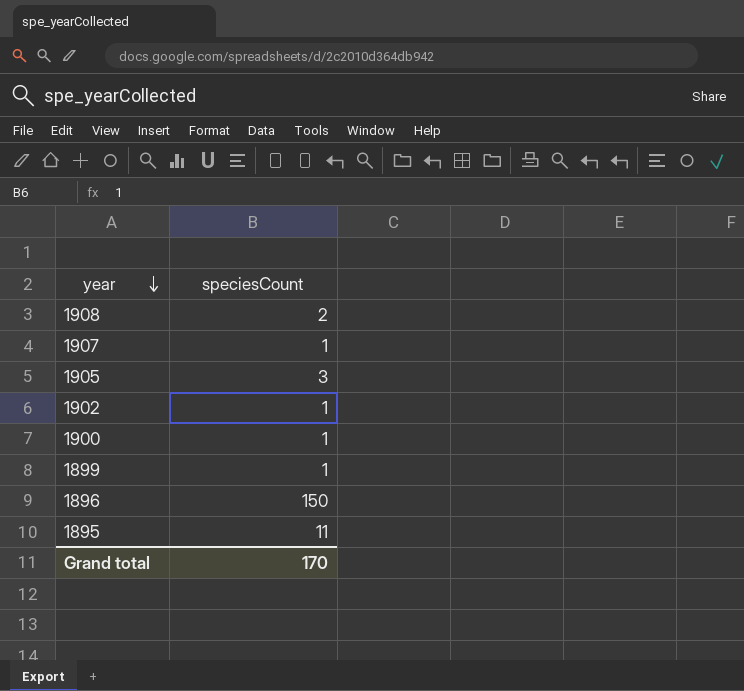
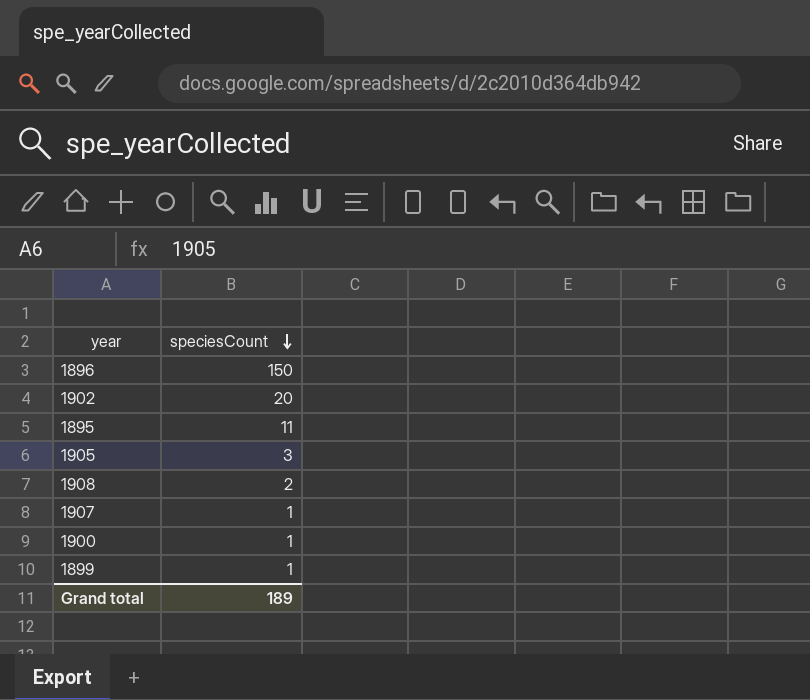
row order: year descending -> speciesCount descending
1902 | speciesCount: 1 -> 20
Grand total | speciesCount: 170 -> 189

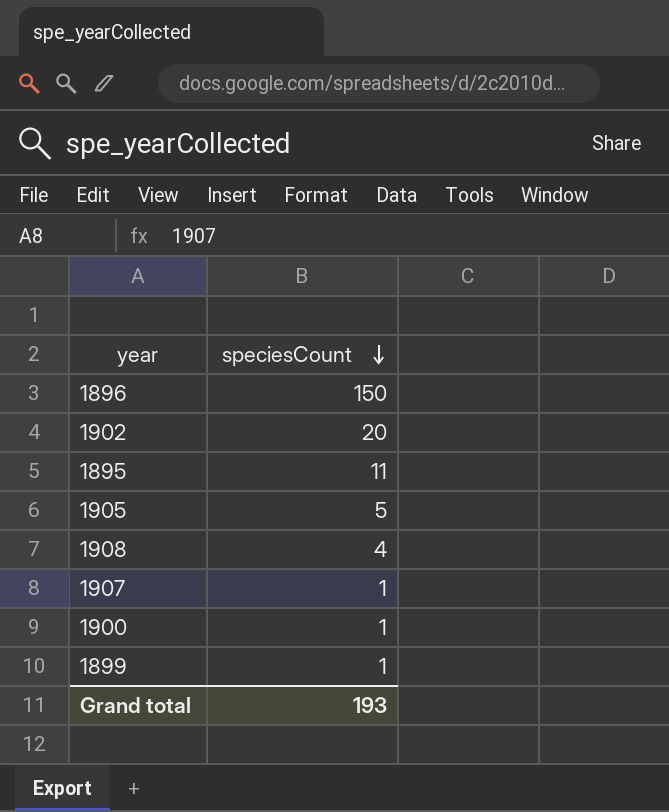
1905 | speciesCount: 3 -> 5
1908 | speciesCount: 2 -> 4
Grand total | speciesCount: 189 -> 193

